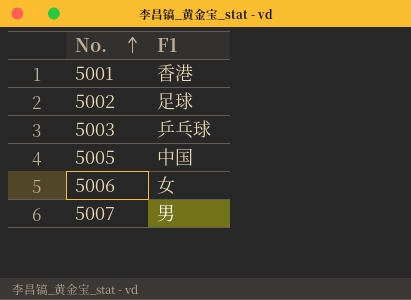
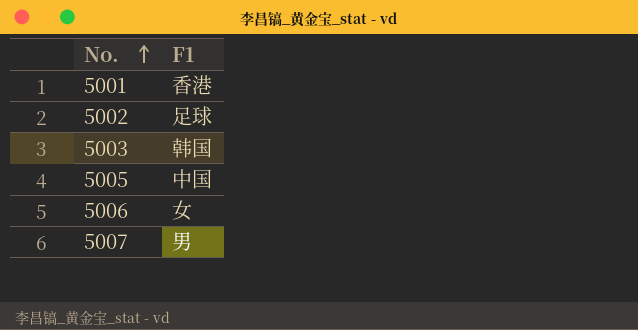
5003 | F1: 乒乓球 -> 韩国

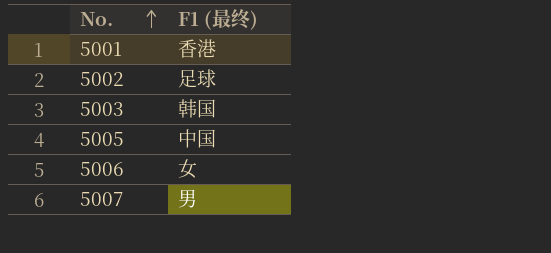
column name: F1 -> F1 (最终)

